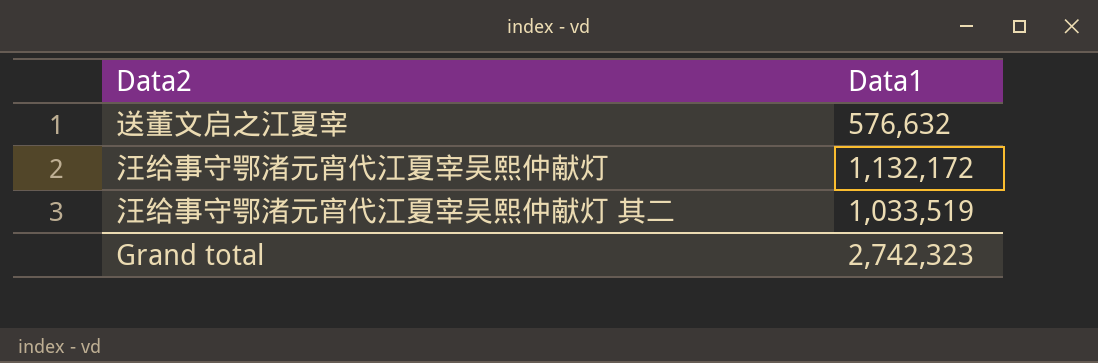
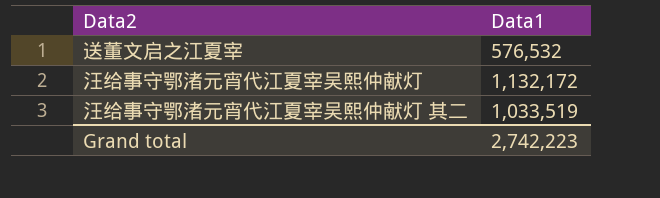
送董文启之江夏宰 | Data1: 576,632 -> 576,532
Grand total | Data1: 2,742,323 -> 2,742,223

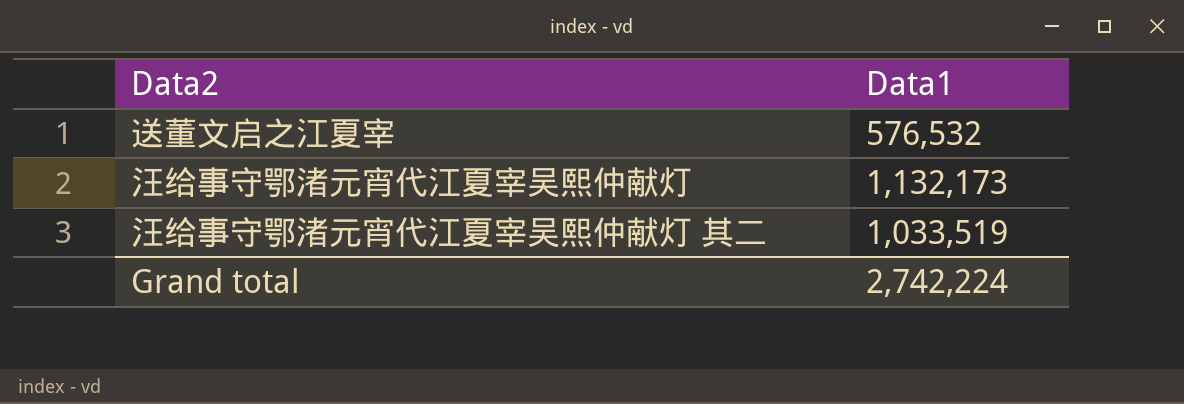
汪给事守鄂渚元宵代江夏宰吴熙仲献灯 | Data1: 1,132,172 -> 1,132,173
Grand total | Data1: 2,742,223 -> 2,742,224

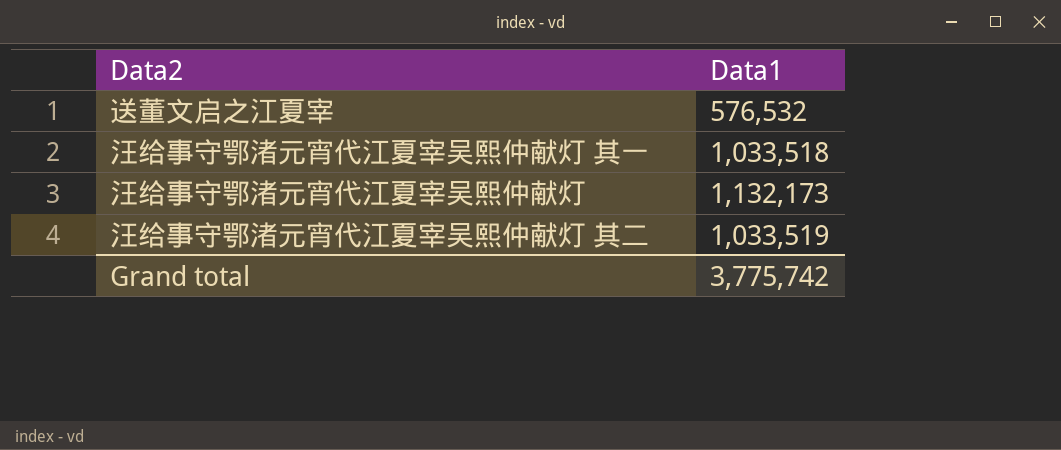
row 汪给事守鄂渚元宵代江夏宰吴熙仲献灯 其一: none -> 1,033,518
Grand total | Data1: 2,742,224 -> 3,775,742

